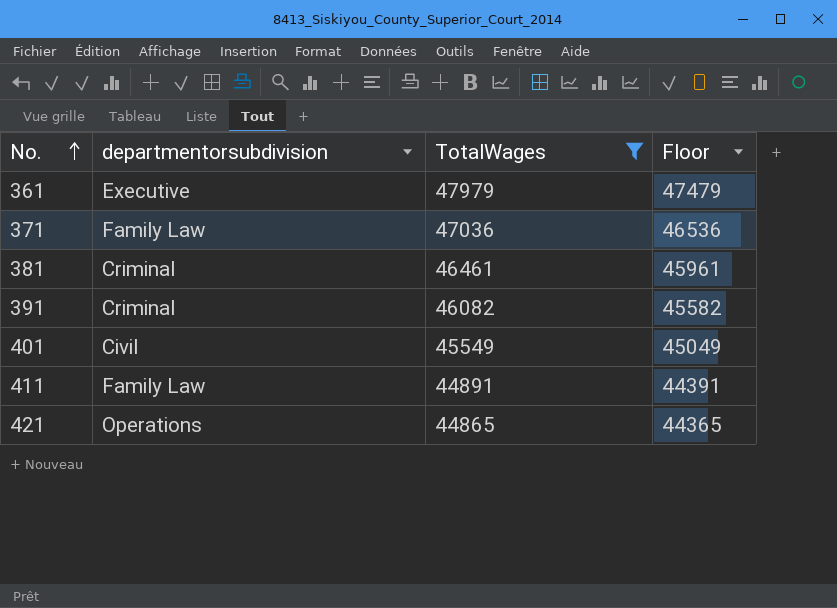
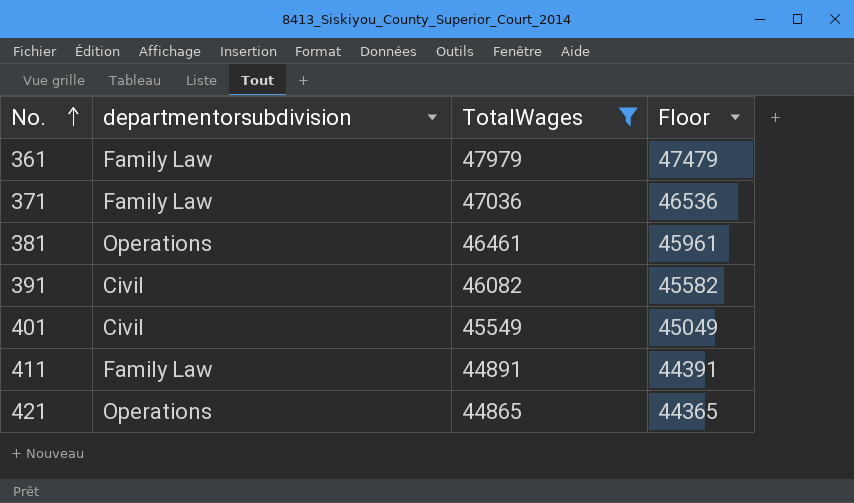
361 | departmentorsubdivision: Executive -> Family Law
381 | departmentorsubdivision: Criminal -> Operations
391 | departmentorsubdivision: Criminal -> Civil

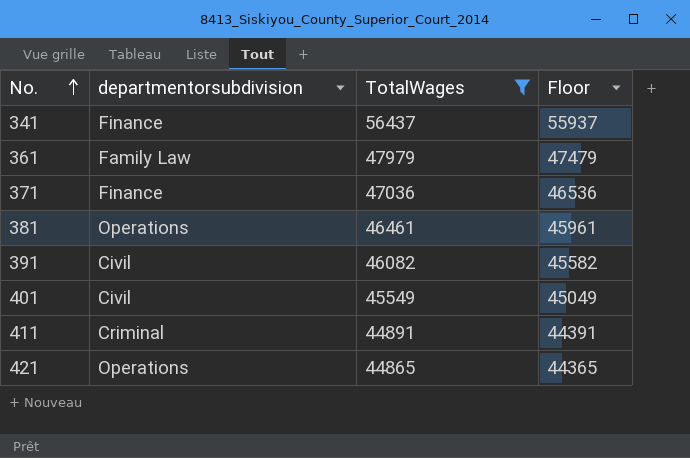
row 341: none -> Finance | 56437 | 55937
371 | departmentorsubdivision: Family Law -> Finance
411 | departmentorsubdivision: Family Law -> Criminal

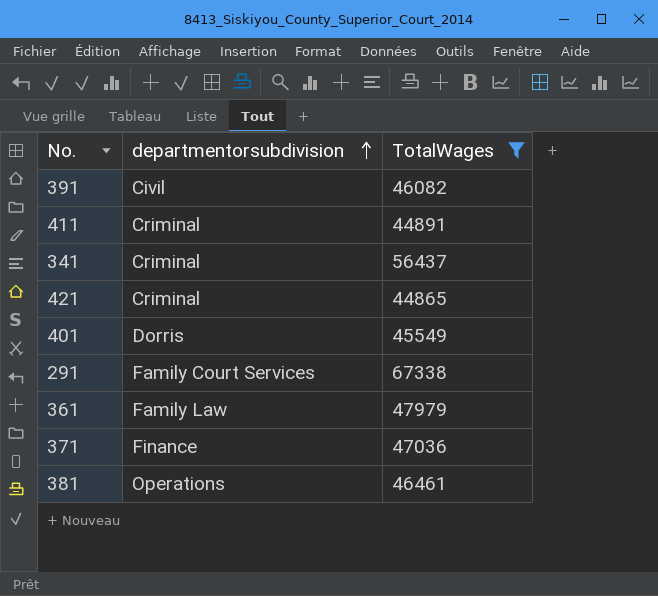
row order: No. ascending -> departmentorsubdivision ascending
column Floor | formula: [TotalWages] - 500 -> none
341 | departmentorsubdivision: Finance -> Criminal
421 | departmentorsubdivision: Operations -> Criminal
401 | departmentorsubdivision: Civil -> Dorris
row 291: none -> Family Court Services | 67338

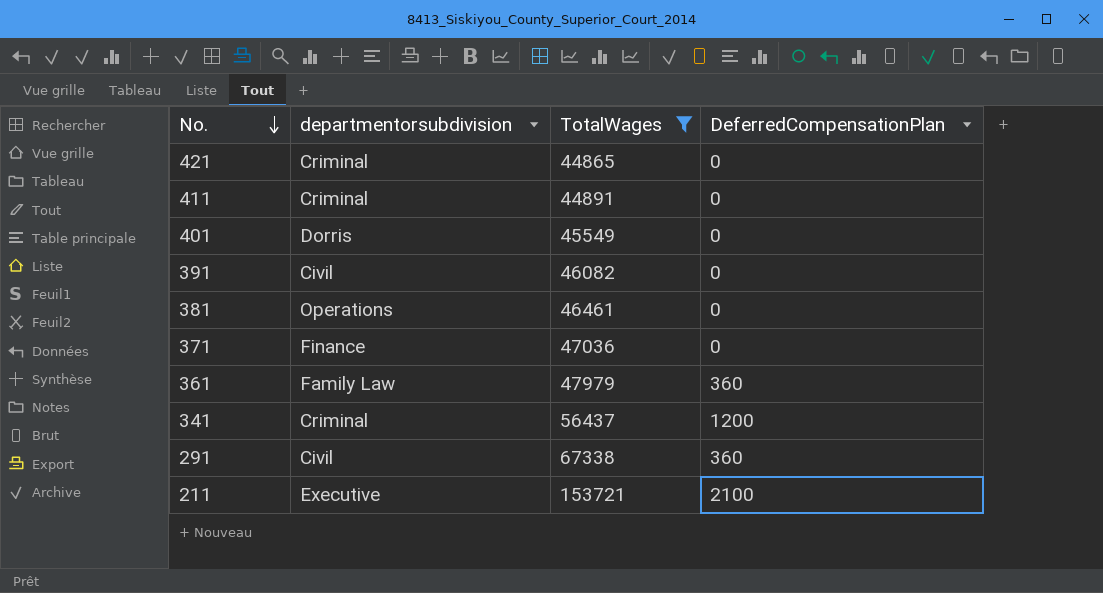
row order: departmentorsubdivision ascending -> No. descending
column DeferredCompensationPlan | position: none -> 4
291 | departmentorsubdivision: Family Court Services -> Civil
row 211: none -> Executive | 153721 | 2100

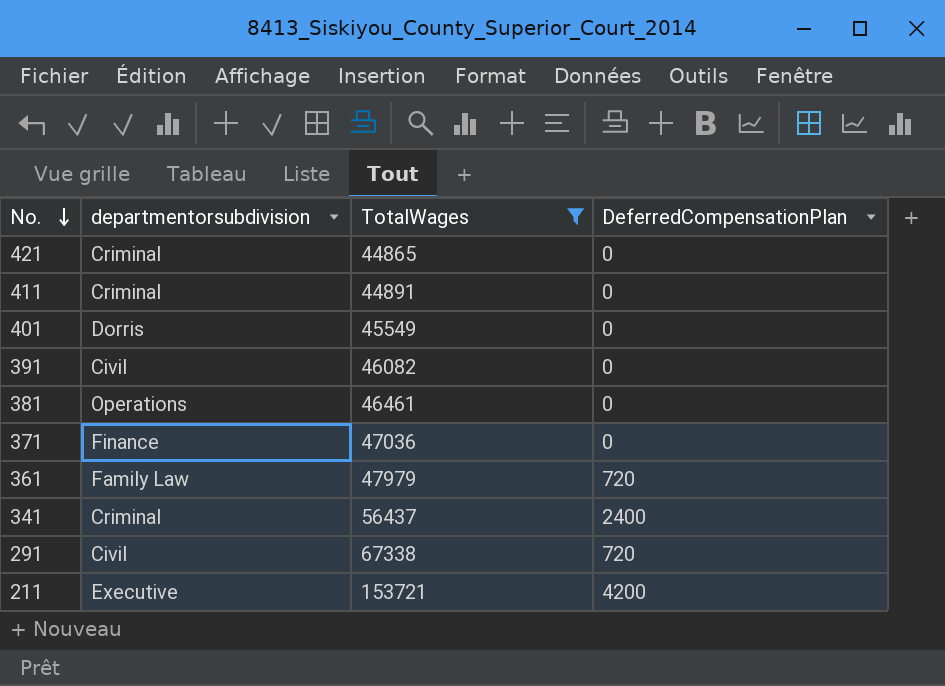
361 | DeferredCompensationPlan: 360 -> 720
341 | DeferredCompensationPlan: 1200 -> 2400
291 | DeferredCompensationPlan: 360 -> 720
211 | DeferredCompensationPlan: 2100 -> 4200

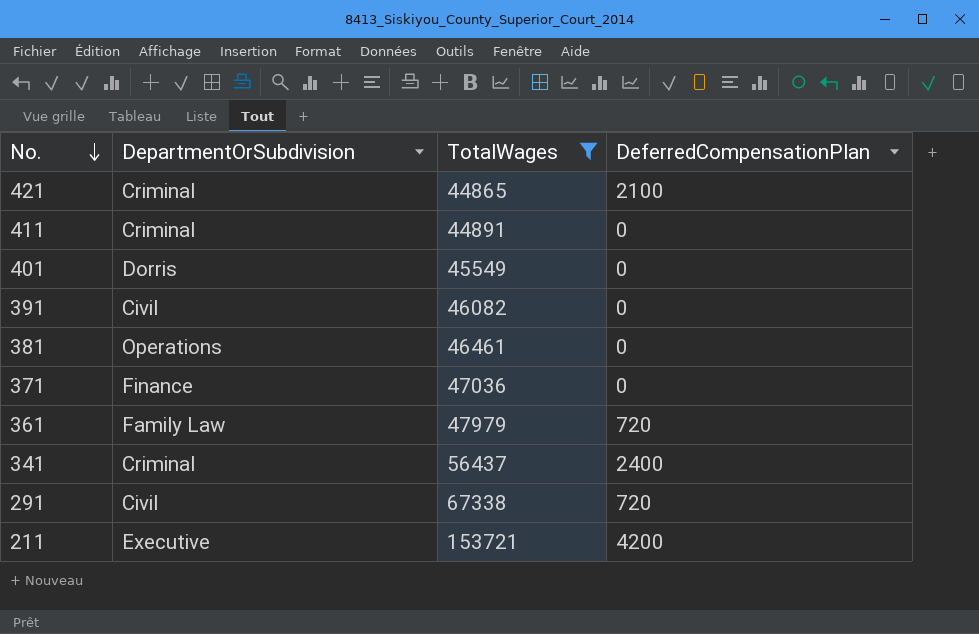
column name: departmentorsubdivision -> DepartmentOrSubdivision
421 | DeferredCompensationPlan: 0 -> 2100

